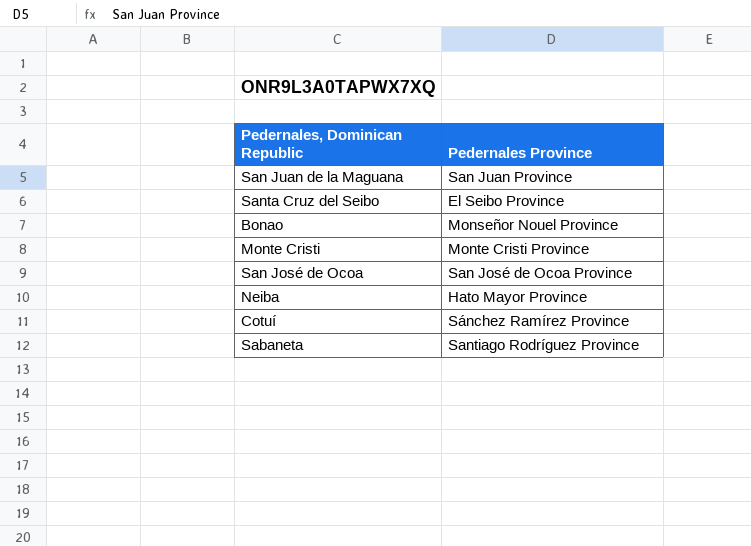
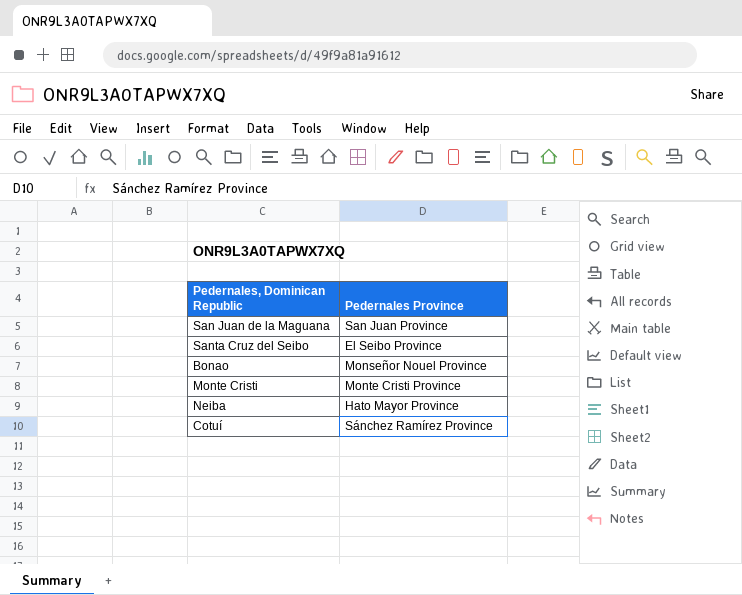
row San José de Ocoa: San José de Ocoa Province -> none
row Sabaneta: Santiago Rodríguez Province -> none

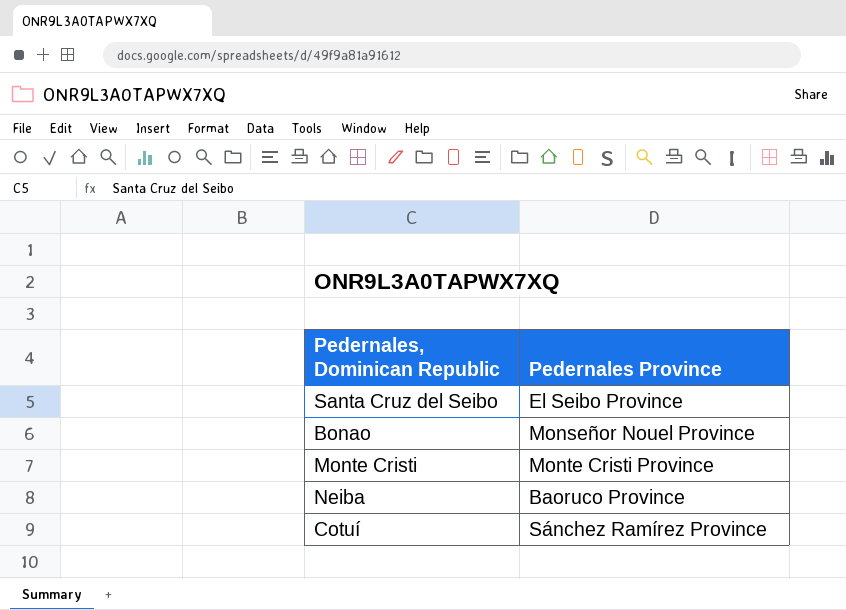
row San Juan de la Maguana: San Juan Province -> none
Neiba | Pedernales Province: Hato Mayor Province -> Baoruco Province

